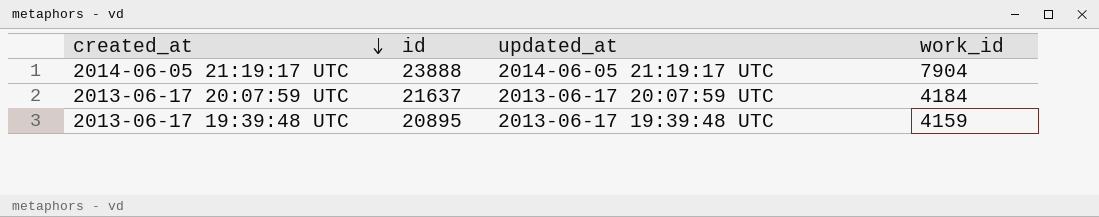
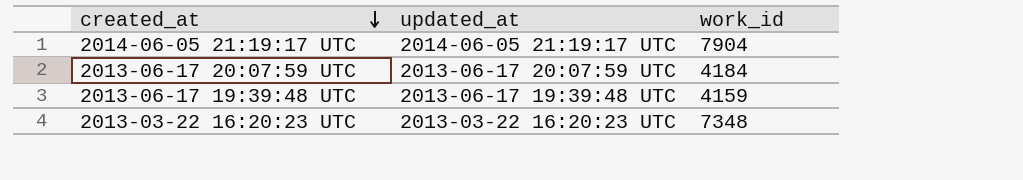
column id | position: 2 -> none
row 2013-03-22 16:20:23 UTC: none -> 2013-03-22 16:20:23 UTC | 7348

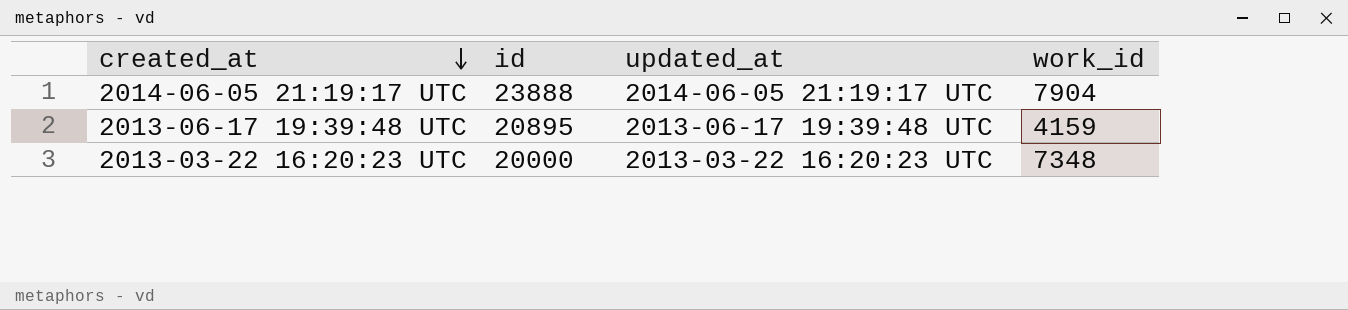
column id | position: none -> 2
row 2013-06-17 20:07:59 UTC: 2013-06-17 20:07:59 UTC | 4184 -> none

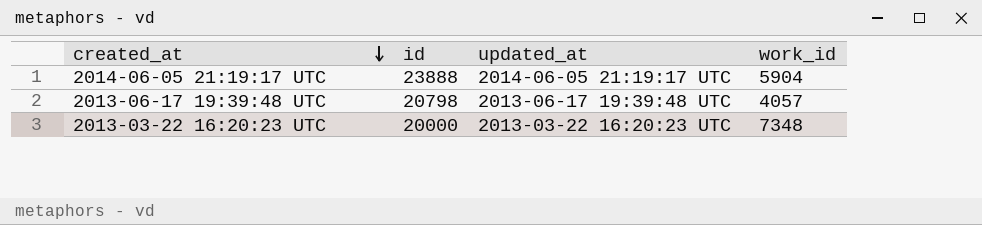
2014-06-05 21:19:17 UTC | work_id: 7904 -> 5904
2013-06-17 19:39:48 UTC | id: 20895 -> 20798
2013-06-17 19:39:48 UTC | work_id: 4159 -> 4057

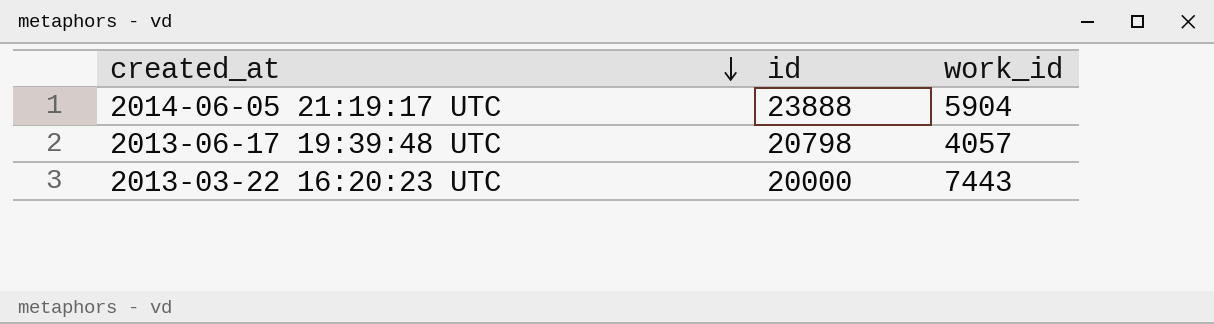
column updated_at | position: 3 -> none
2013-03-22 16:20:23 UTC | work_id: 7348 -> 7443

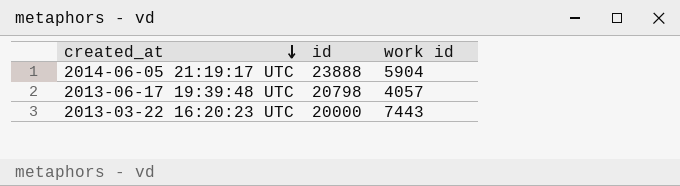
column name: work_id -> work id

